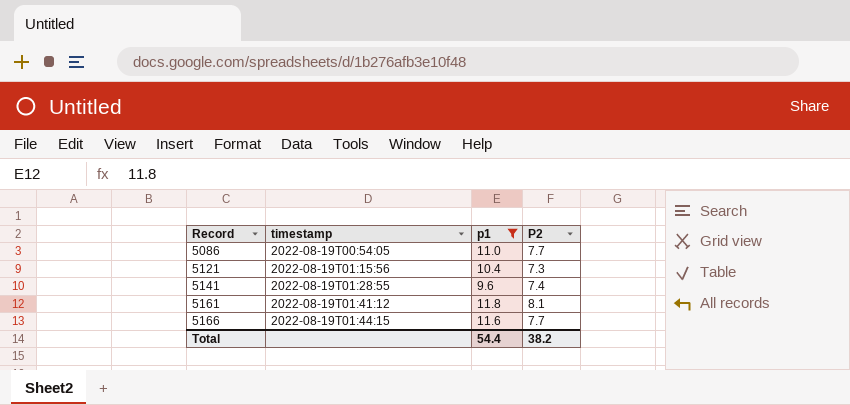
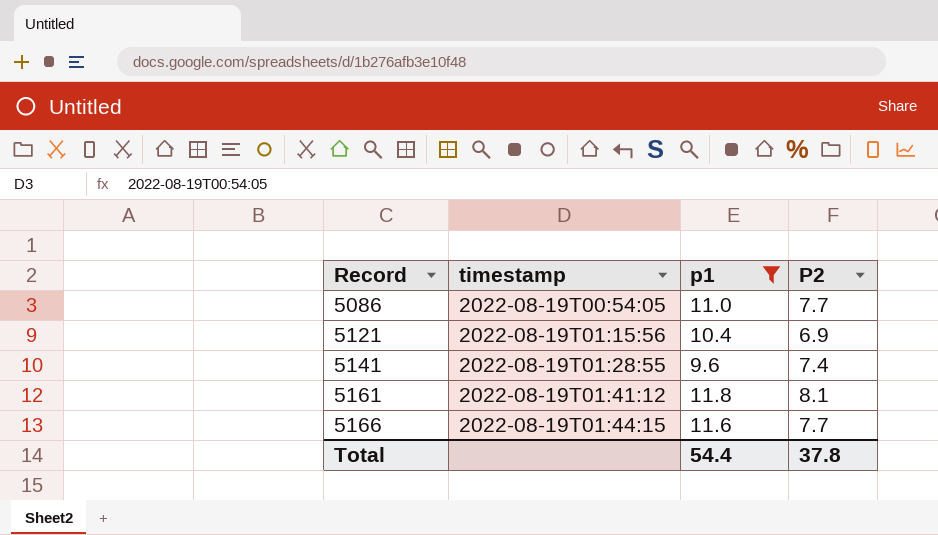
5121 | P2: 7.3 -> 6.9
Total | P2: 38.2 -> 37.8

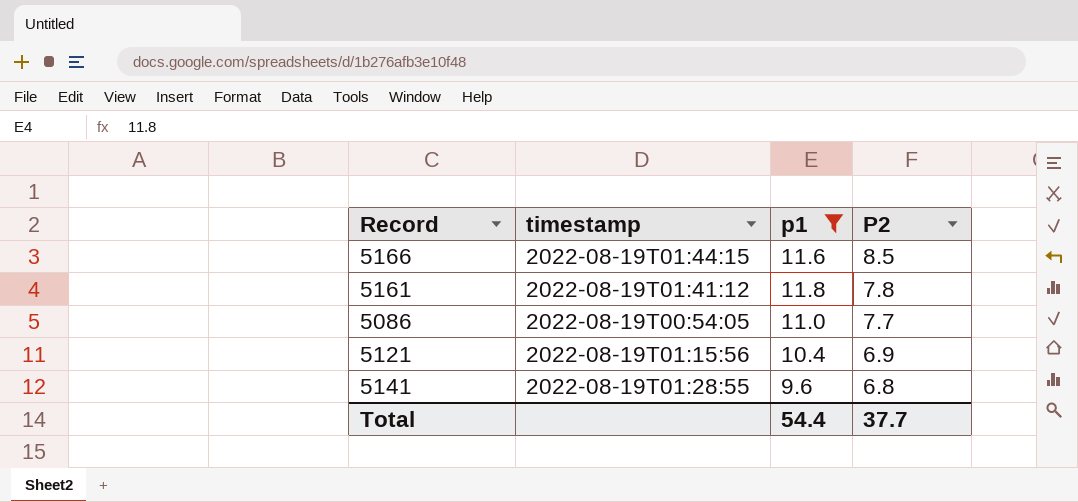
row order: Record ascending -> P2 descending
5166 | P2: 7.7 -> 8.5
5161 | P2: 8.1 -> 7.8
5141 | P2: 7.4 -> 6.8
Total | P2: 37.8 -> 37.7

